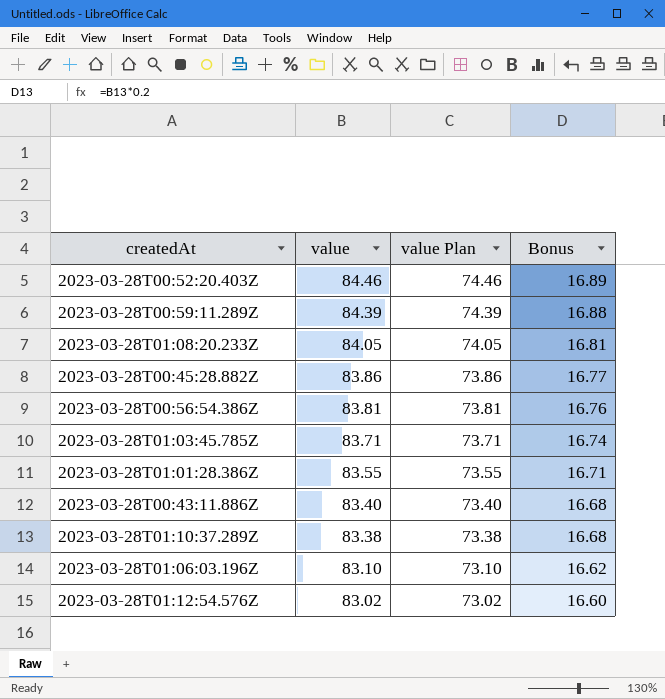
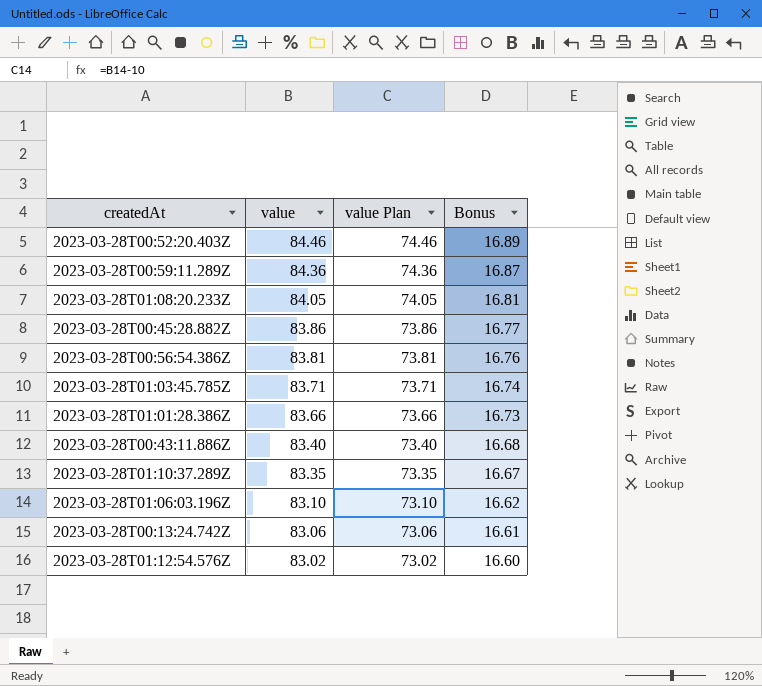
2023-03-28T00:59:11.289Z | value: 84.39 -> 84.36
2023-03-28T00:59:11.289Z | value Plan: 74.39 -> 74.36
2023-03-28T00:59:11.289Z | Bonus: 16.88 -> 16.87
2023-03-28T01:01:28.386Z | value: 83.55 -> 83.66
2023-03-28T01:01:28.386Z | value Plan: 73.55 -> 73.66
2023-03-28T01:01:28.386Z | Bonus: 16.71 -> 16.73
2023-03-28T01:10:37.289Z | value: 83.38 -> 83.35
2023-03-28T01:10:37.289Z | value Plan: 73.38 -> 73.35
2023-03-28T01:10:37.289Z | Bonus: 16.68 -> 16.67
row 2023-03-28T00:13:24.742Z: none -> 83.06 | 73.06 | 16.61

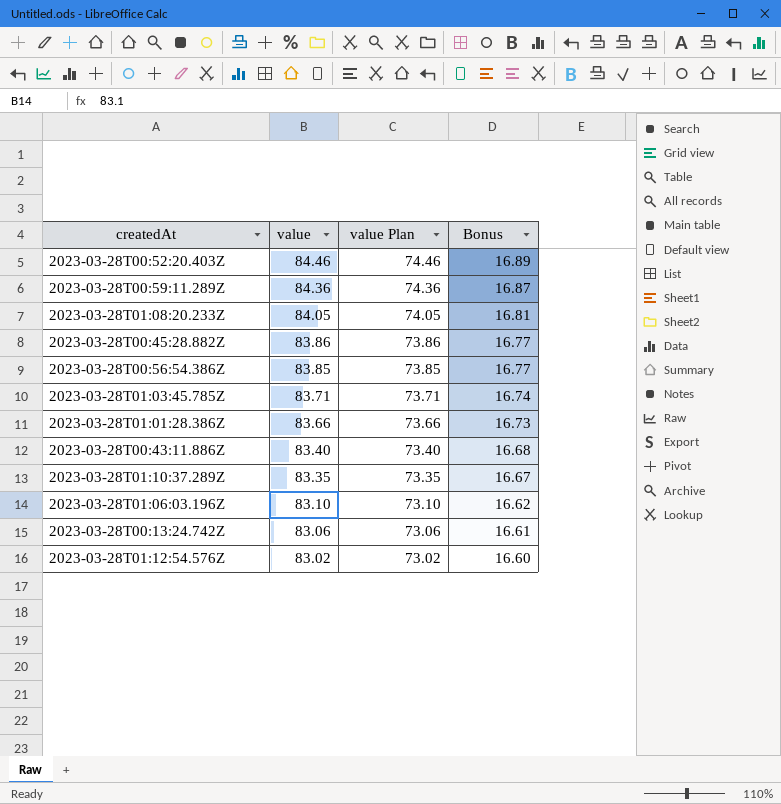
2023-03-28T00:56:54.386Z | value: 83.81 -> 83.85
2023-03-28T00:56:54.386Z | value Plan: 73.81 -> 73.85
2023-03-28T00:56:54.386Z | Bonus: 16.76 -> 16.77

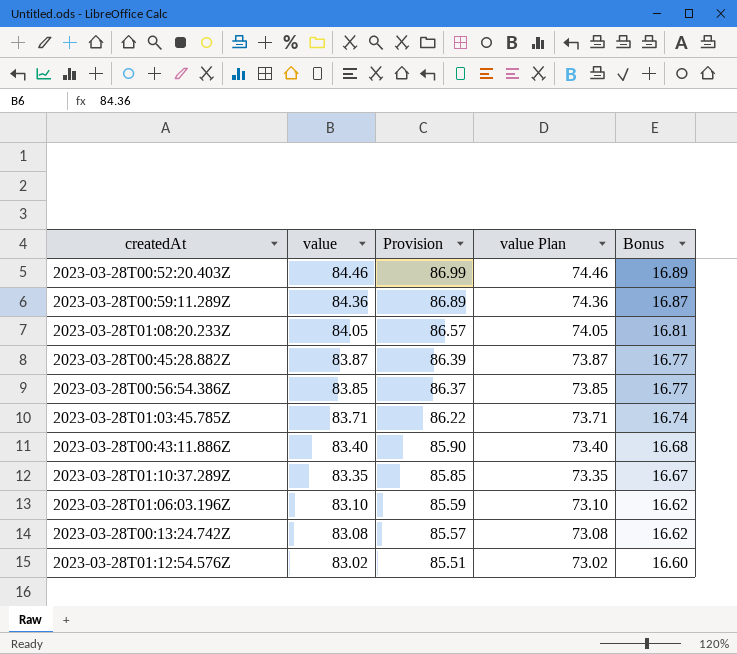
column Provision | formula: none -> [value] * 1.03
row 2023-03-28T01:01:28.386Z: 83.66 | 73.66 | 16.73 -> none
2023-03-28T00:45:28.882Z | value: 83.86 -> 83.87
2023-03-28T00:45:28.882Z | value Plan: 73.86 -> 73.87
2023-03-28T00:13:24.742Z | value: 83.06 -> 83.08
2023-03-28T00:13:24.742Z | value Plan: 73.06 -> 73.08
2023-03-28T00:13:24.742Z | Bonus: 16.61 -> 16.62

